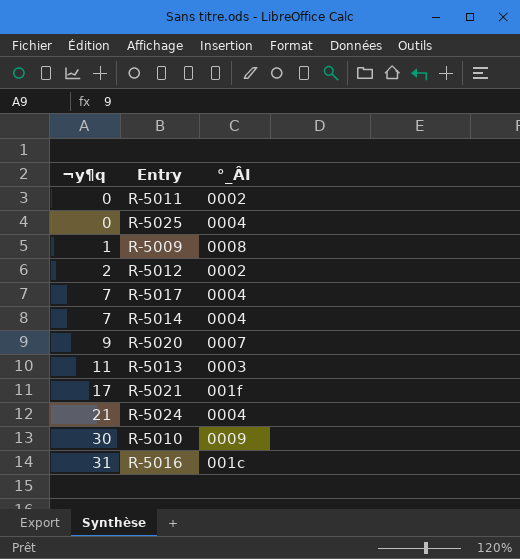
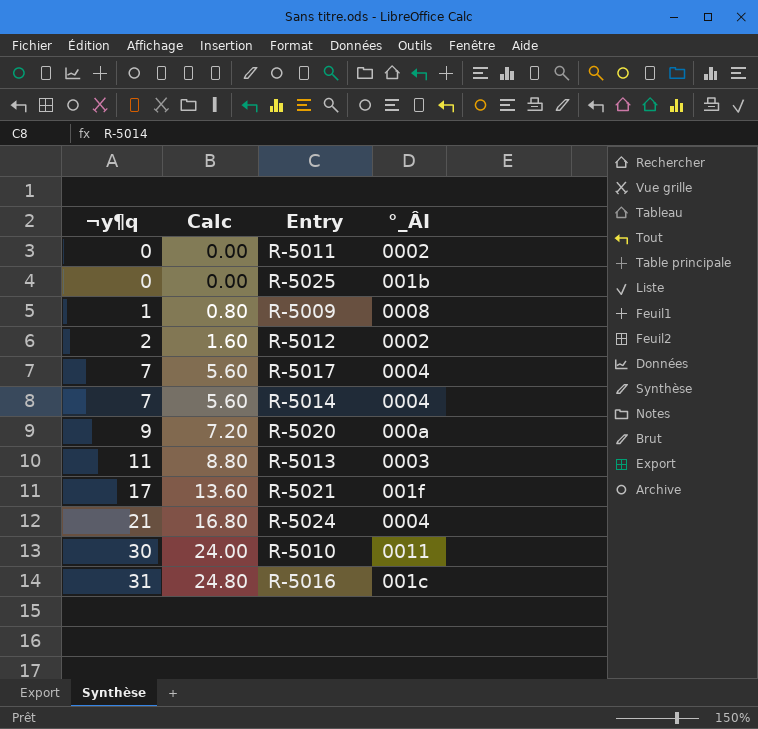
column Calc | formula: none -> [¬y¶q] * 0.8
R-5025 | °_ÂI: 0004 -> 001b
R-5020 | °_ÂI: 0007 -> 000a
R-5010 | °_ÂI: 0009 -> 0011

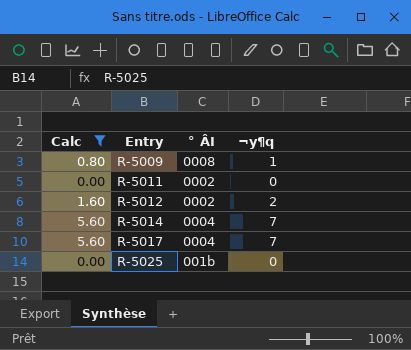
filter: none -> Calc <= 5.60
row order: ¬y¶q ascending -> Entry ascending
column name: °_ÂI -> ° ÂI
column ¬y¶q | position: 1 -> 4

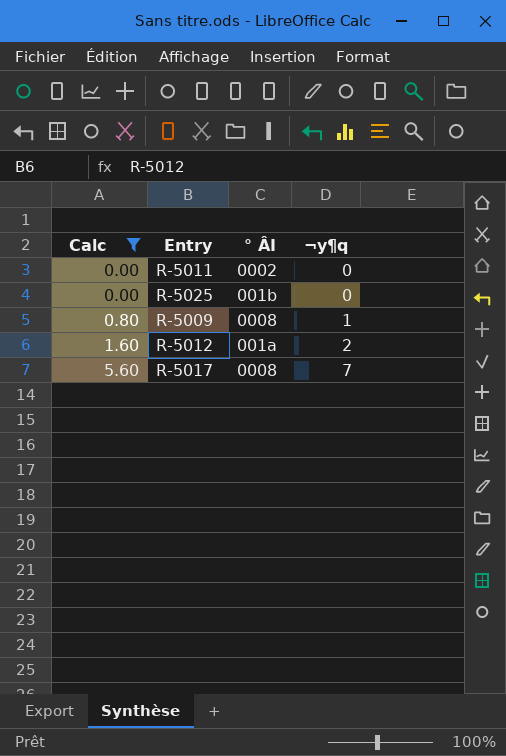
row order: Entry ascending -> Calc ascending
row R-5014: 5.60 | 0004 | 7 -> none
R-5012 | ° ÂI: 0002 -> 001a
R-5017 | ° ÂI: 0004 -> 0008

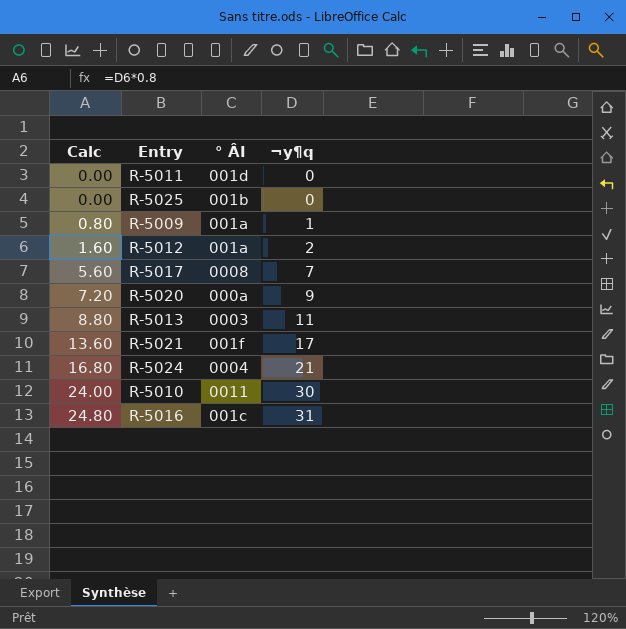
filter: Calc <= 5.60 -> none
R-5011 | ° ÂI: 0002 -> 001d
R-5009 | ° ÂI: 0008 -> 001a

